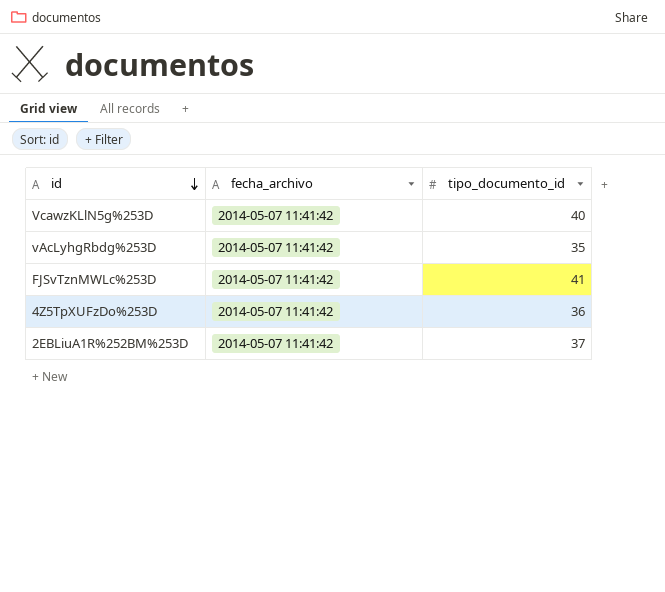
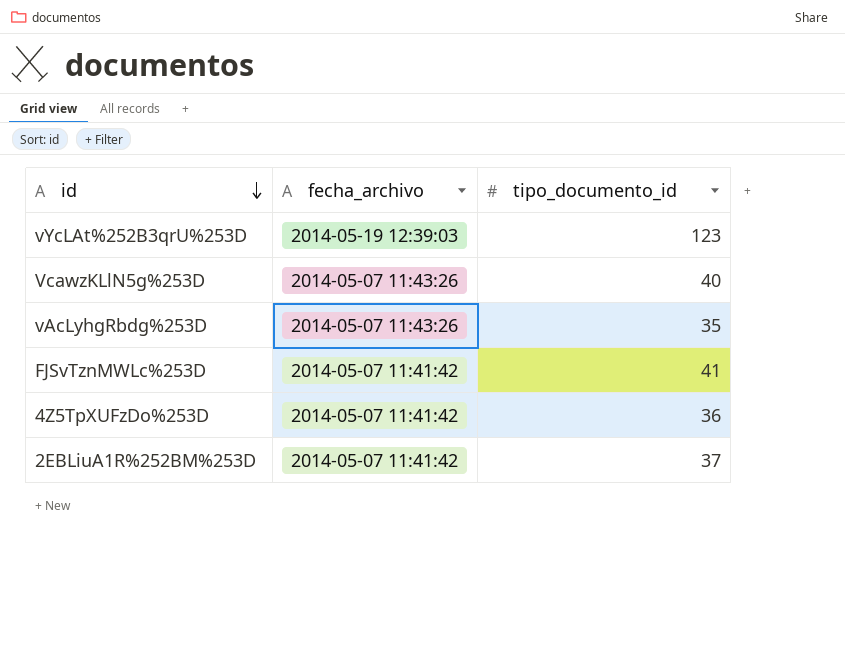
row vYcLAt%252B3qrU%253D: none -> 2014-05-19 12:39:03 | 123
VcawzKLlN5g%253D | fecha_archivo: 2014-05-07 11:41:42 -> 2014-05-07 11:43:26
vAcLyhgRbdg%253D | fecha_archivo: 2014-05-07 11:41:42 -> 2014-05-07 11:43:26

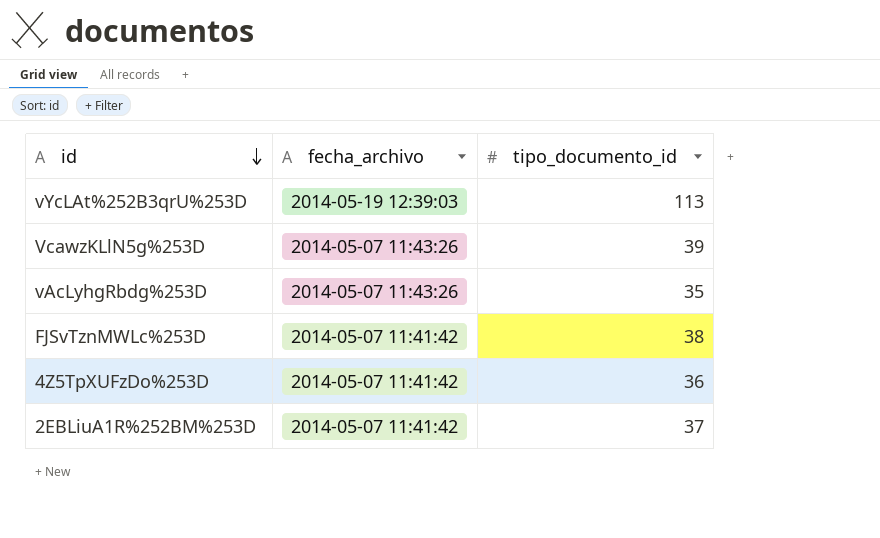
vYcLAt%252B3qrU%253D | tipo_documento_id: 123 -> 113
VcawzKLlN5g%253D | tipo_documento_id: 40 -> 39
FJSvTznMWLc%253D | tipo_documento_id: 41 -> 38

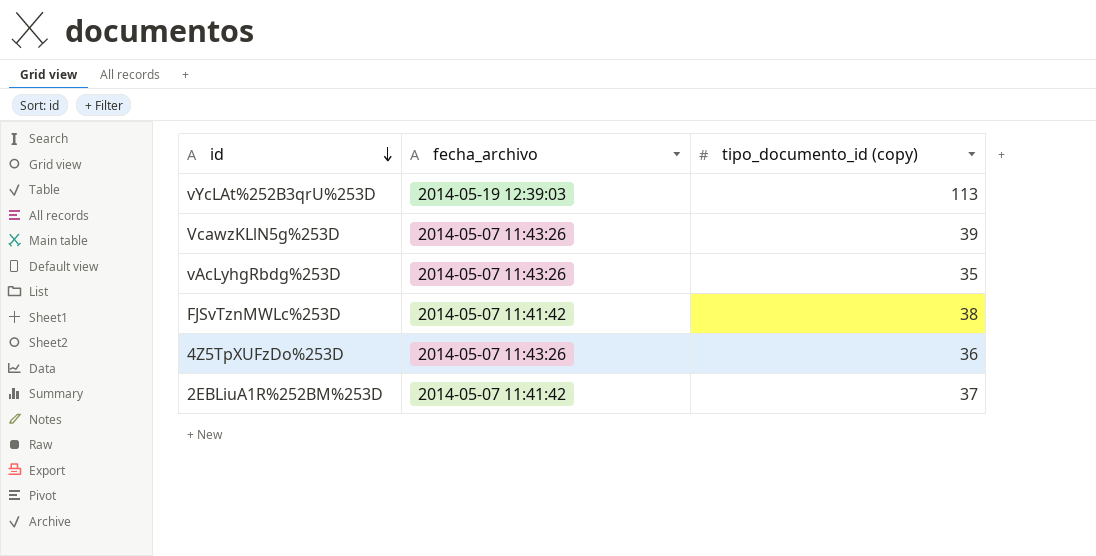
column name: tipo_documento_id -> tipo_documento_id (copy)
4Z5TpXUFzDo%253D | fecha_archivo: 2014-05-07 11:41:42 -> 2014-05-07 11:43:26

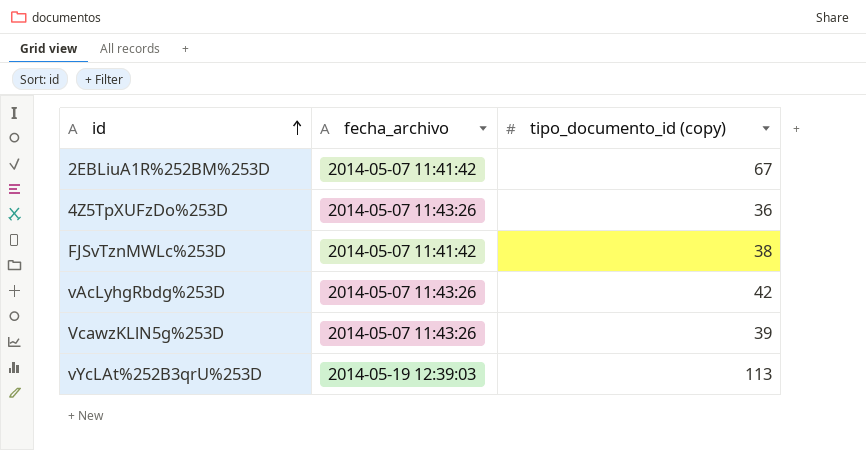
row order: id descending -> id ascending
2EBLiuA1R%252BM%253D | tipo_documento_id (copy): 37 -> 67
vAcLyhgRbdg%253D | tipo_documento_id (copy): 35 -> 42

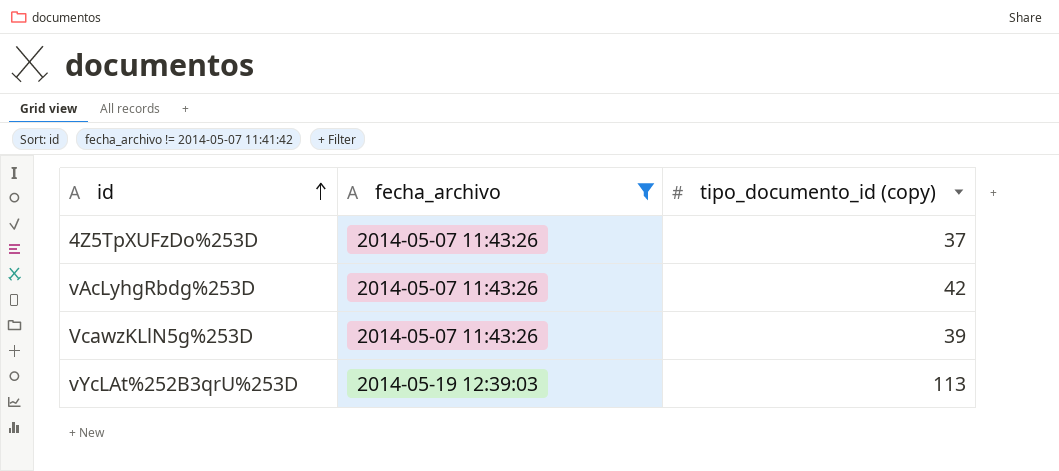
filter: none -> fecha_archivo != 2014-05-07 11:41:42
4Z5TpXUFzDo%253D | tipo_documento_id (copy): 36 -> 37

